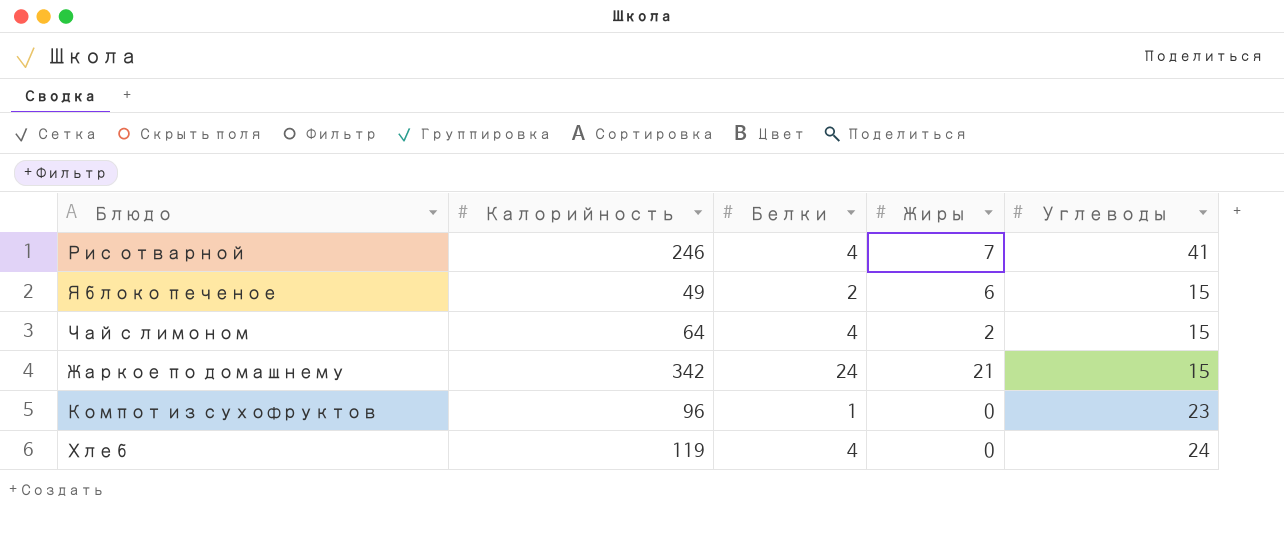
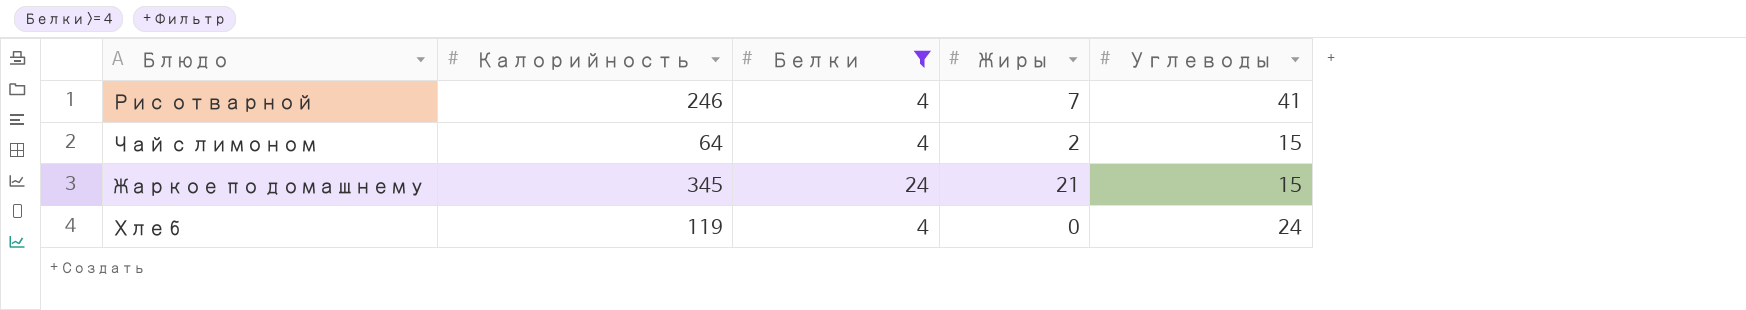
filter: none -> Белки >= 4
Жаркое по домашнему | Калорийность: 342 -> 345

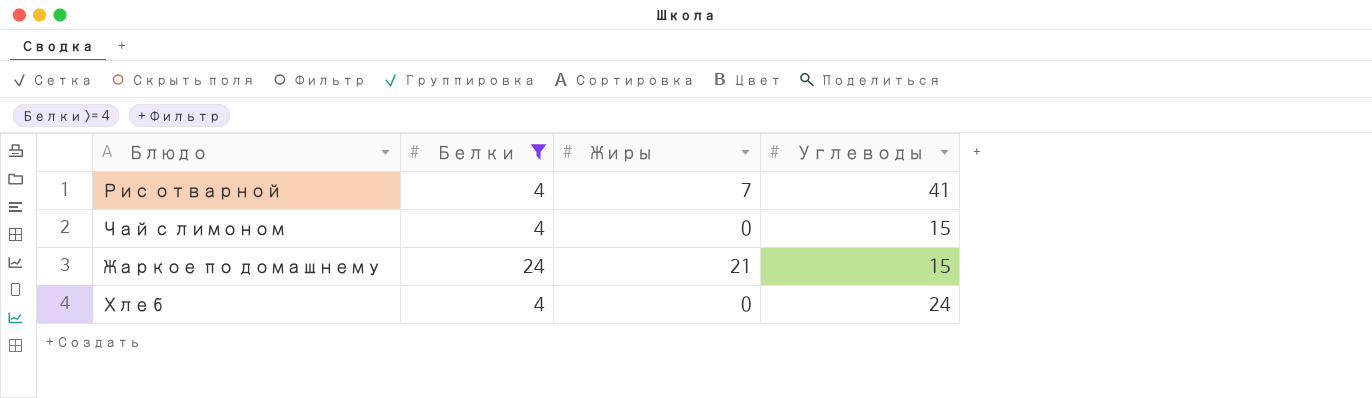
column Калорийность | position: 2 -> none
Чай с лимоном | Жиры: 2 -> 0

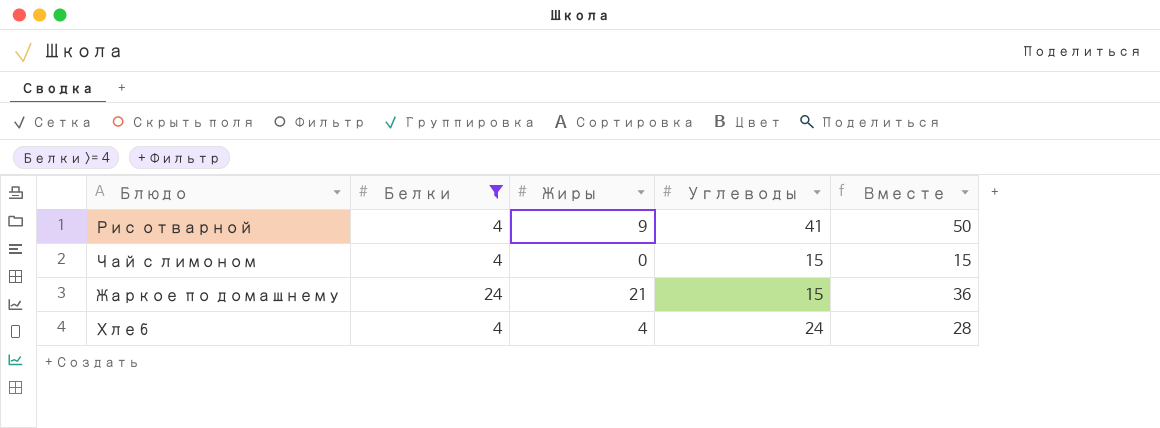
column Вместе | formula: none -> [Жиры] + [Углеводы]
Рис отварной | Жиры: 7 -> 9
Хлеб | Жиры: 0 -> 4

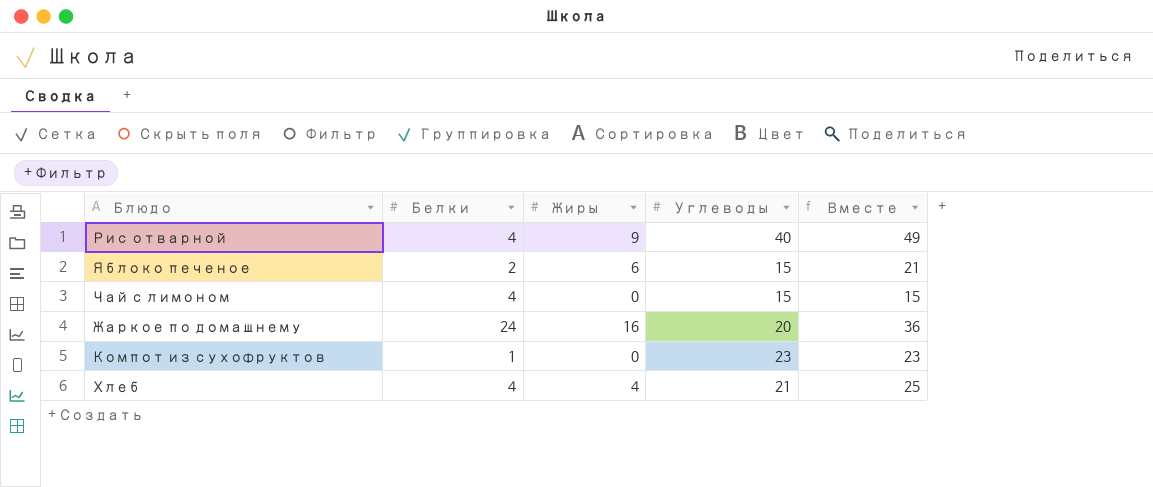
filter: Белки >= 4 -> none
Рис отварной | Углеводы: 41 -> 40
Рис отварной | Вместе: 50 -> 49
Жаркое по домашнему | Жиры: 21 -> 16
Жаркое по домашнему | Углеводы: 15 -> 20
Хлеб | Углеводы: 24 -> 21
Хлеб | Вместе: 28 -> 25

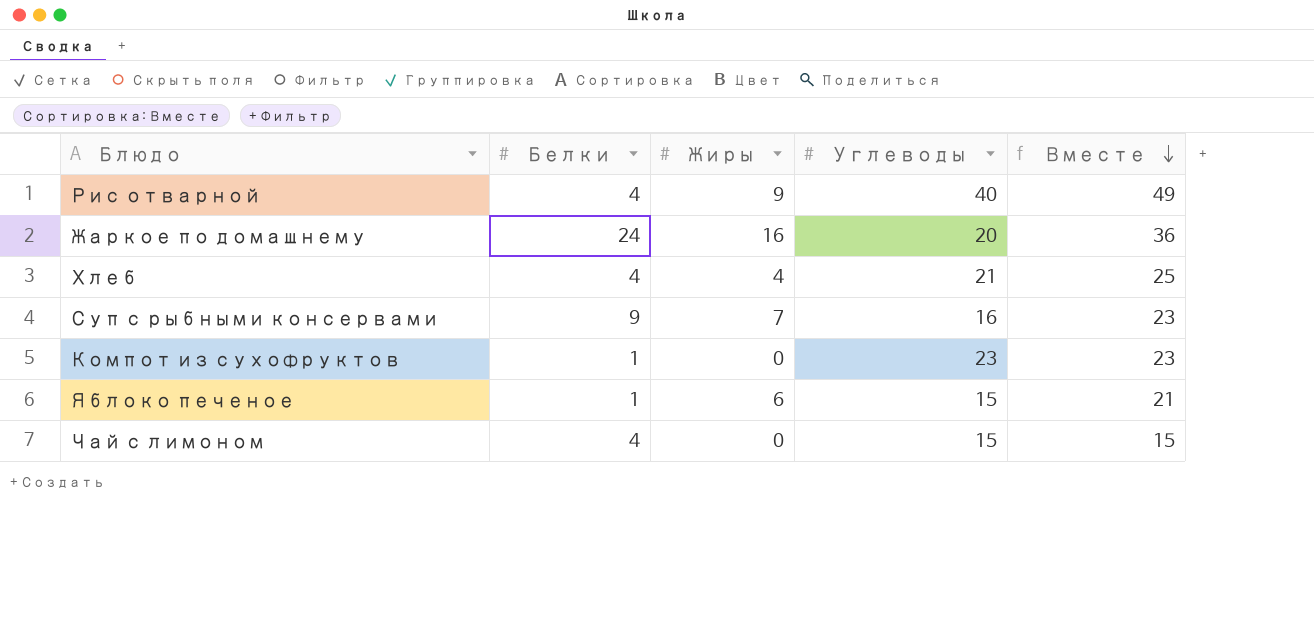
row order: none -> Вместе descending
row Суп с рыбными консервами: none -> 9 | 7 | 16 | 23
Яблоко печеное | Белки: 2 -> 1

